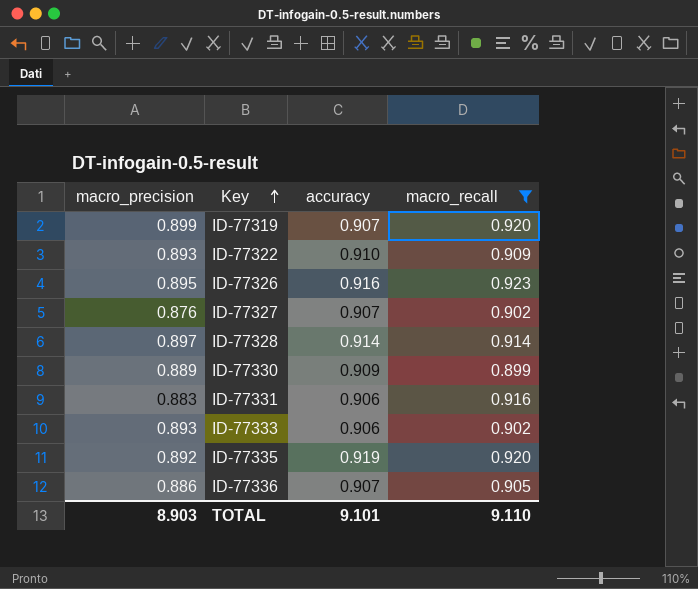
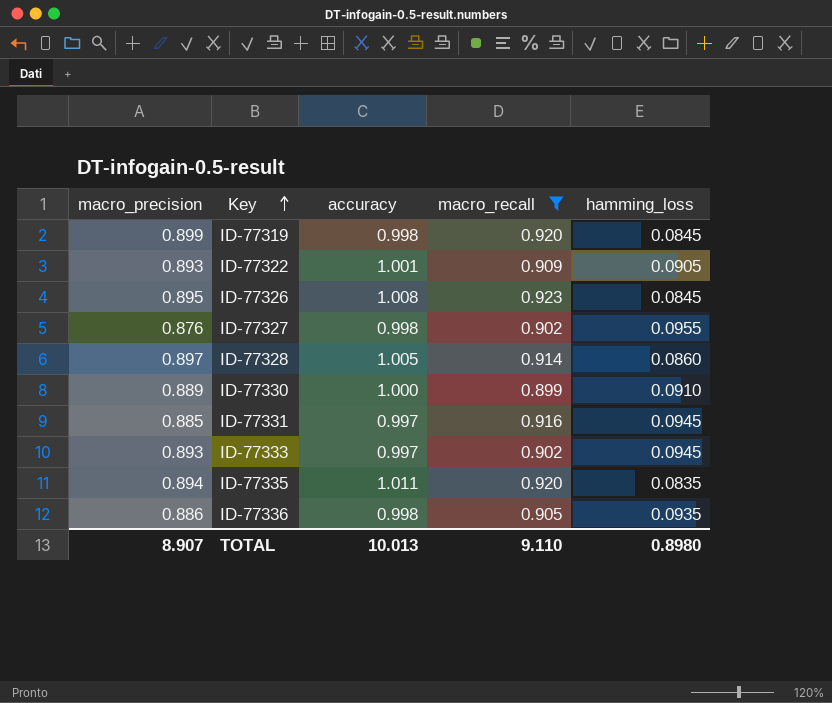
column hamming_loss | position: none -> 5
ID-77319 | accuracy: 0.907 -> 0.998
ID-77322 | accuracy: 0.910 -> 1.001
ID-77326 | accuracy: 0.916 -> 1.008
ID-77327 | accuracy: 0.907 -> 0.998
ID-77328 | accuracy: 0.914 -> 1.005
ID-77330 | accuracy: 0.909 -> 1.000
ID-77331 | macro_precision: 0.883 -> 0.885
ID-77331 | accuracy: 0.906 -> 0.997
ID-77333 | accuracy: 0.906 -> 0.997
ID-77335 | macro_precision: 0.892 -> 0.894
ID-77335 | accuracy: 0.919 -> 1.011
ID-77336 | accuracy: 0.907 -> 0.998
TOTAL | macro_precision: 8.903 -> 8.907
TOTAL | accuracy: 9.101 -> 10.013

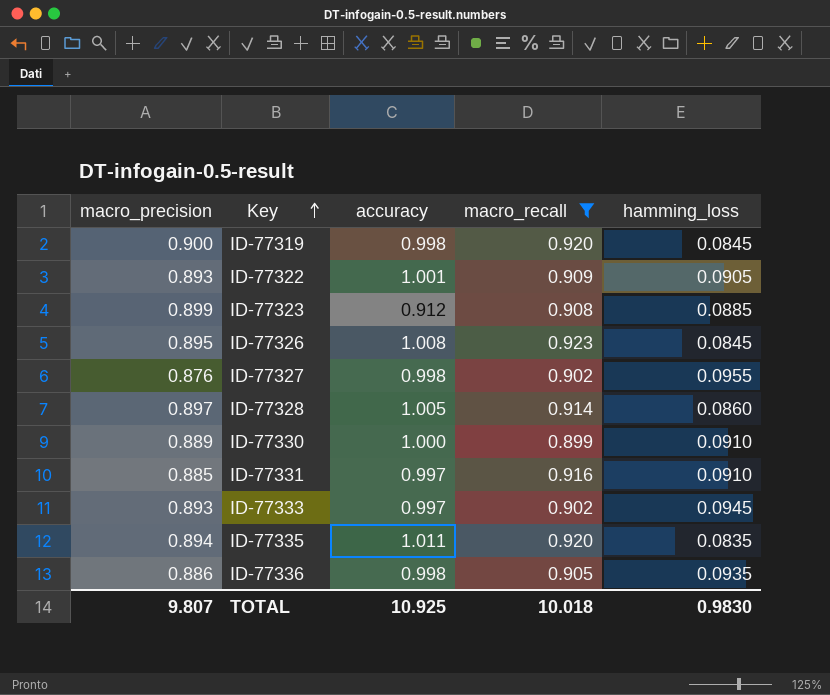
ID-77319 | macro_precision: 0.899 -> 0.900
row ID-77323: none -> 0.899 | 0.912 | 0.908 | 0.0885
ID-77331 | hamming_loss: 0.0945 -> 0.0910
TOTAL | macro_precision: 8.907 -> 9.807
TOTAL | accuracy: 10.013 -> 10.925
TOTAL | macro_recall: 9.110 -> 10.018
TOTAL | hamming_loss: 0.8980 -> 0.9830

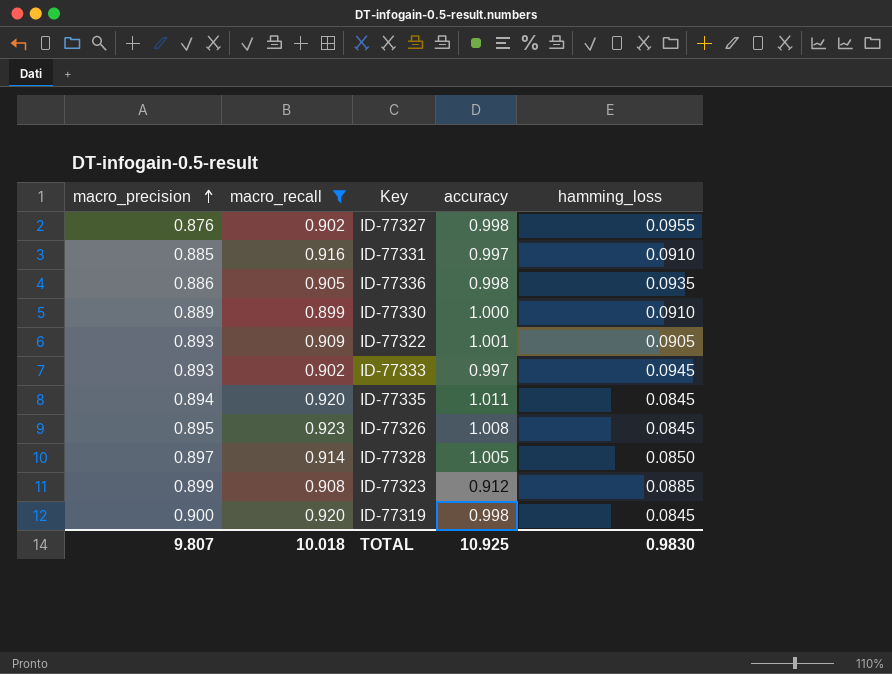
row order: Key ascending -> macro_precision ascending
column macro_recall | position: 4 -> 2
ID-77335 | hamming_loss: 0.0835 -> 0.0845
ID-77328 | hamming_loss: 0.0860 -> 0.0850

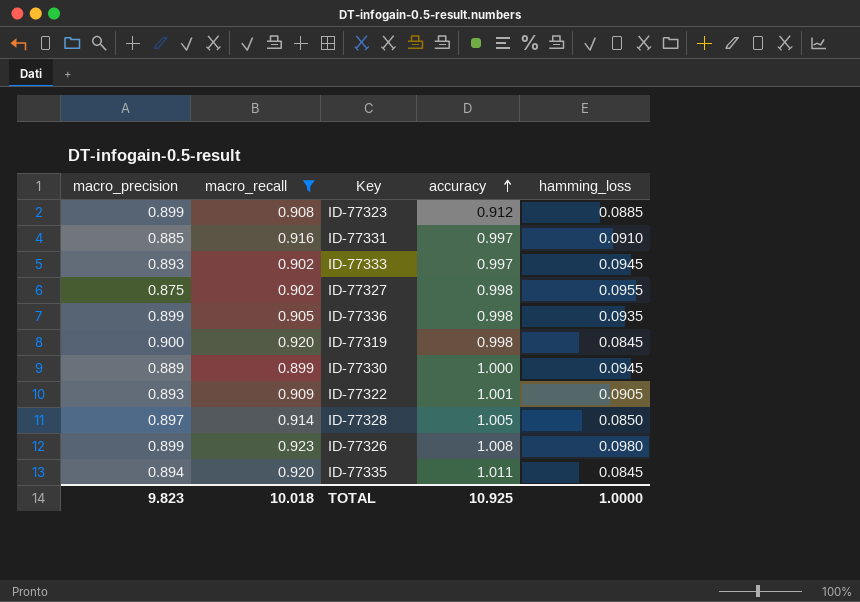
row order: macro_precision ascending -> accuracy ascending
ID-77327 | macro_precision: 0.876 -> 0.875
ID-77336 | macro_precision: 0.886 -> 0.899
ID-77330 | hamming_loss: 0.0910 -> 0.0945
ID-77326 | macro_precision: 0.895 -> 0.899
ID-77326 | hamming_loss: 0.0845 -> 0.0980
TOTAL | macro_precision: 9.807 -> 9.823
TOTAL | hamming_loss: 0.9830 -> 1.0000

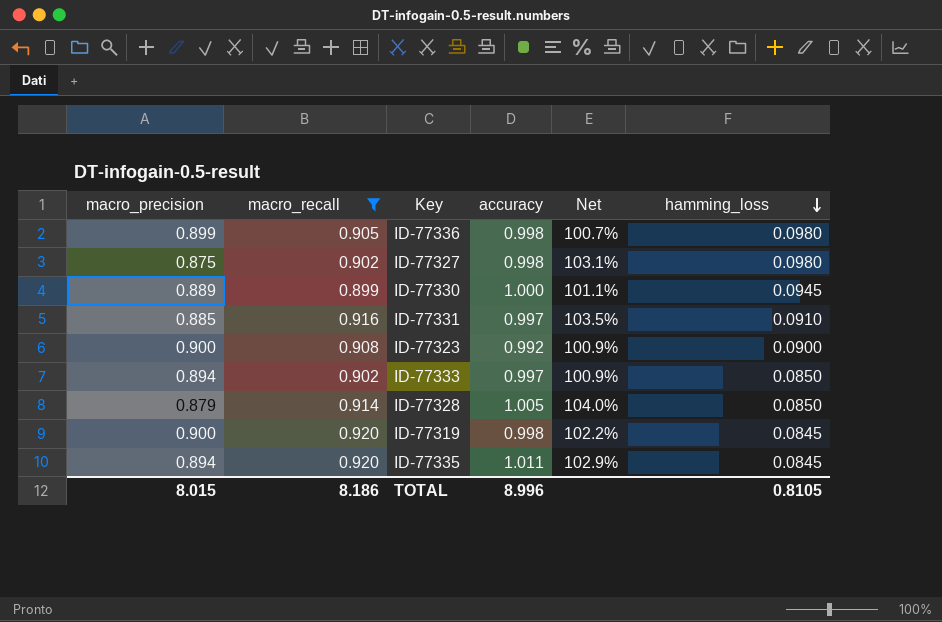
row order: accuracy ascending -> hamming_loss descending
column Net | formula: none -> [macro_recall] / [macro_precision]
row ID-77322: 0.893 | 0.909 | 1.001 | 0.0905 -> none
row ID-77326: 0.899 | 0.923 | 1.008 | 0.0980 -> none
ID-77336 | hamming_loss: 0.0935 -> 0.0980
ID-77327 | hamming_loss: 0.0955 -> 0.0980
ID-77323 | macro_precision: 0.899 -> 0.900
ID-77323 | accuracy: 0.912 -> 0.992
ID-77323 | hamming_loss: 0.0885 -> 0.0900
ID-77333 | macro_precision: 0.893 -> 0.894
ID-77333 | hamming_loss: 0.0945 -> 0.0850
ID-77328 | macro_precision: 0.897 -> 0.879
TOTAL | macro_precision: 9.823 -> 8.015
TOTAL | macro_recall: 10.018 -> 8.186
TOTAL | accuracy: 10.925 -> 8.996
TOTAL | hamming_loss: 1.0000 -> 0.8105

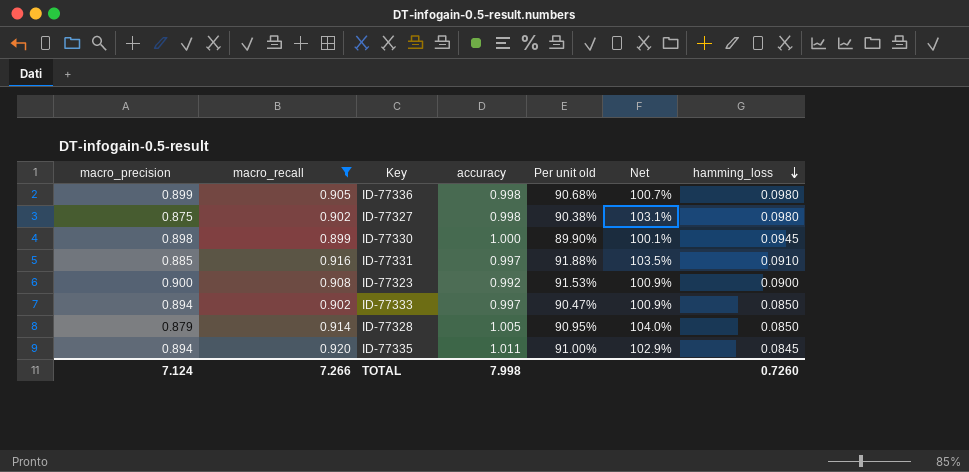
column Per unit old | formula: none -> [macro_recall] / [accuracy]
row ID-77319: 0.900 | 0.920 | 0.998 | 102.2% | 0.0845 -> none
ID-77330 | macro_precision: 0.889 -> 0.898
ID-77330 | Net: 101.1% -> 100.1%
TOTAL | macro_precision: 8.015 -> 7.124
TOTAL | macro_recall: 8.186 -> 7.266
TOTAL | accuracy: 8.996 -> 7.998
TOTAL | hamming_loss: 0.8105 -> 0.7260

